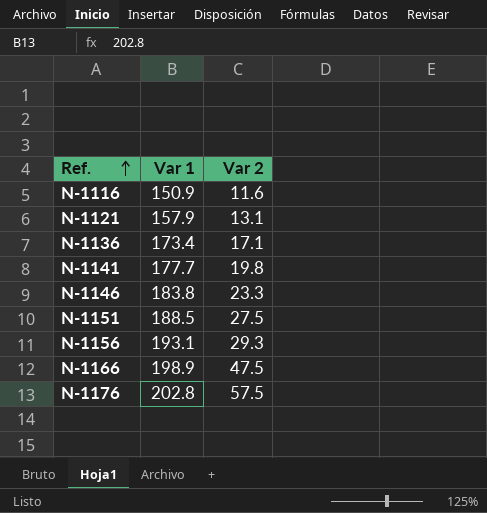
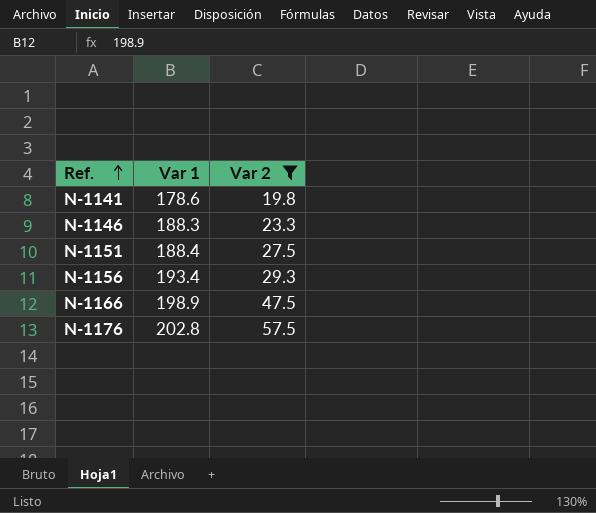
filter: none -> Var 2 >= 19.8
N-1141 | Var 1: 177.7 -> 178.6
N-1146 | Var 1: 183.8 -> 188.3
N-1151 | Var 1: 188.5 -> 188.4
N-1156 | Var 1: 193.1 -> 193.4

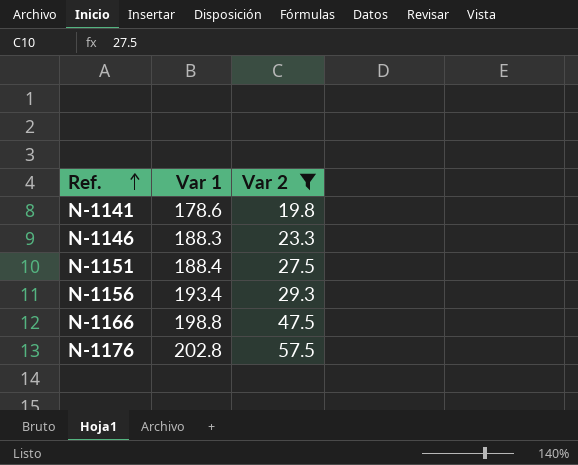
N-1166 | Var 1: 198.9 -> 198.8

